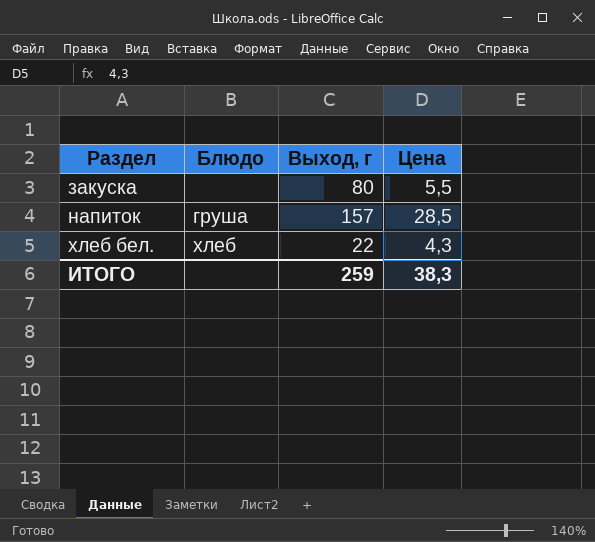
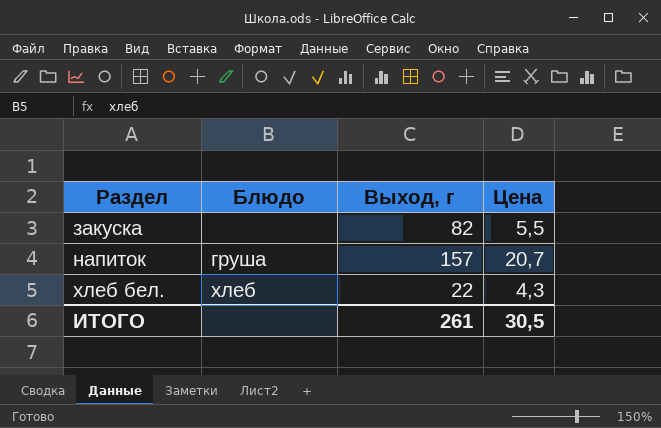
закуска | Выход, г: 80 -> 82
напиток | Цена: 28,5 -> 20,7
ИТОГО | Выход, г: 259 -> 261
ИТОГО | Цена: 38,3 -> 30,5

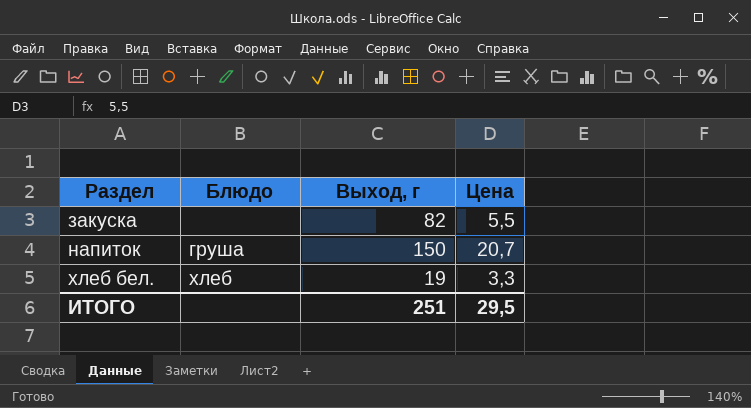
напиток | Выход, г: 157 -> 150
хлеб бел. | Выход, г: 22 -> 19
хлеб бел. | Цена: 4,3 -> 3,3
ИТОГО | Выход, г: 261 -> 251
ИТОГО | Цена: 30,5 -> 29,5

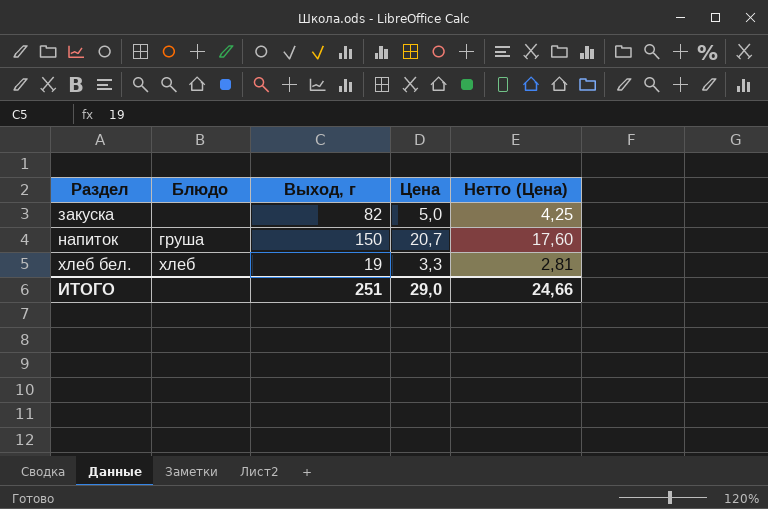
column Нетто (Цена) | formula: none -> [Цена] * 0,85
закуска | Цена: 5,5 -> 5,0
ИТОГО | Цена: 29,5 -> 29,0

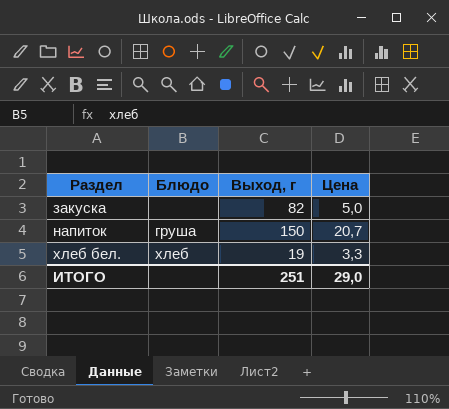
column Нетто (Цена) | formula: [Цена] * 0,85 -> none

